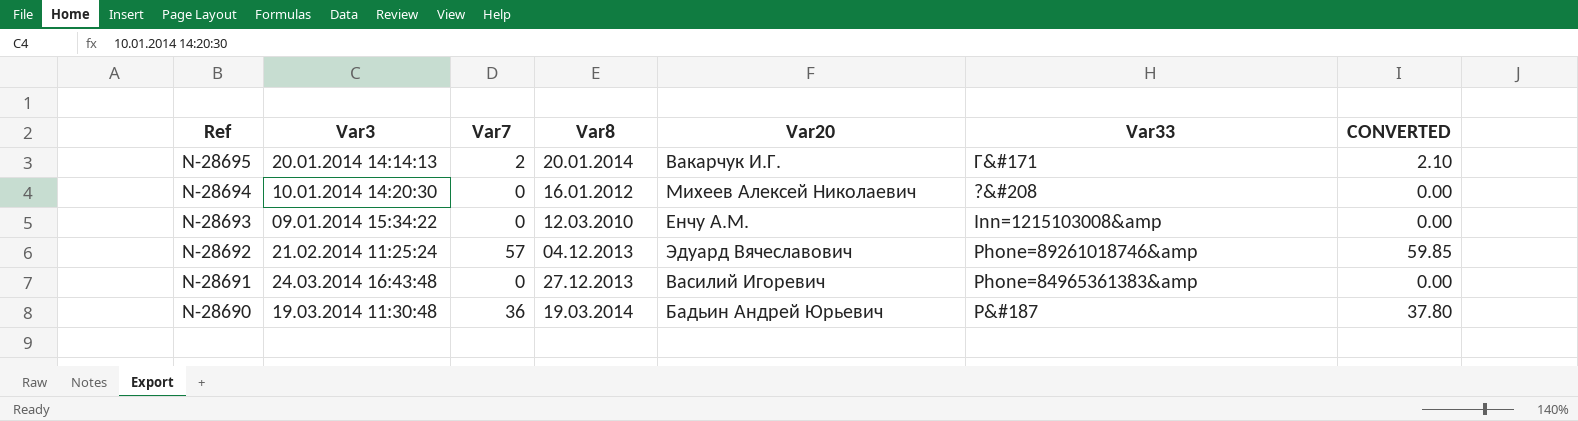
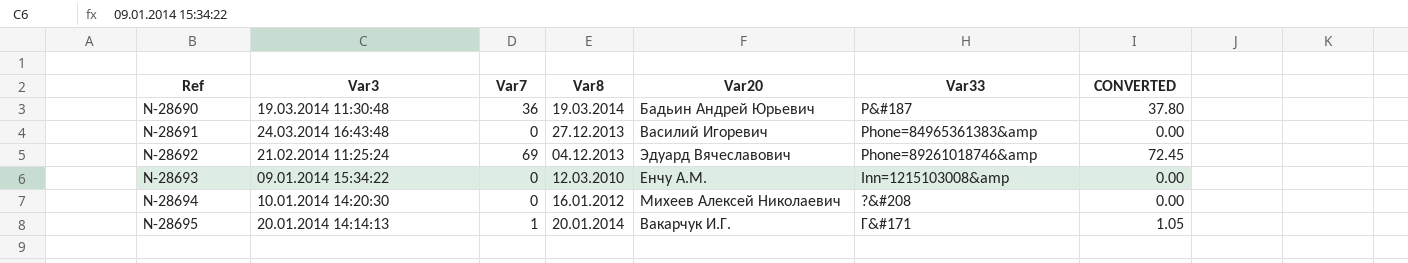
row order: Ref descending -> Ref ascending
N-28692 | Var7: 57 -> 69
N-28692 | CONVERTED: 59.85 -> 72.45
N-28695 | Var7: 2 -> 1
N-28695 | CONVERTED: 2.10 -> 1.05

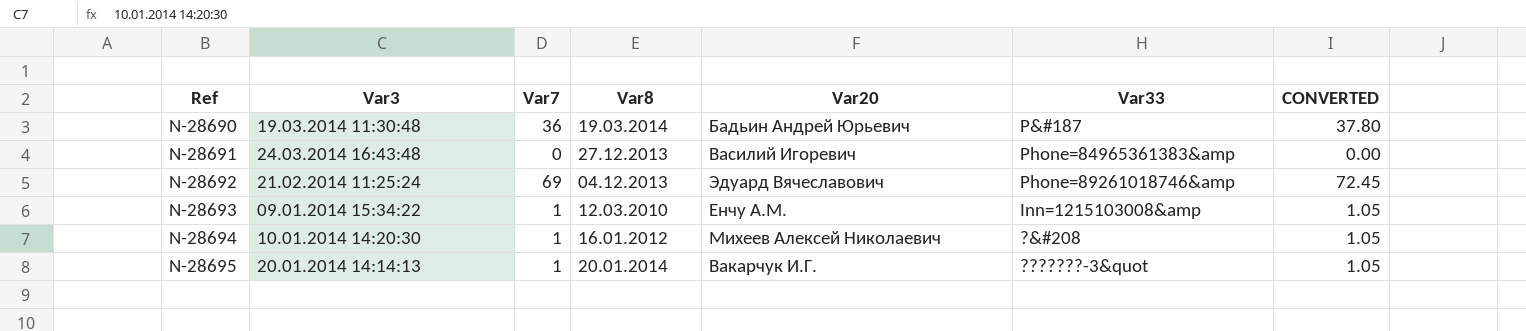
N-28693 | Var7: 0 -> 1
N-28693 | CONVERTED: 0.00 -> 1.05
N-28694 | Var7: 0 -> 1
N-28694 | CONVERTED: 0.00 -> 1.05
N-28695 | Var33: Г&#171 -> ???????-3&quot

